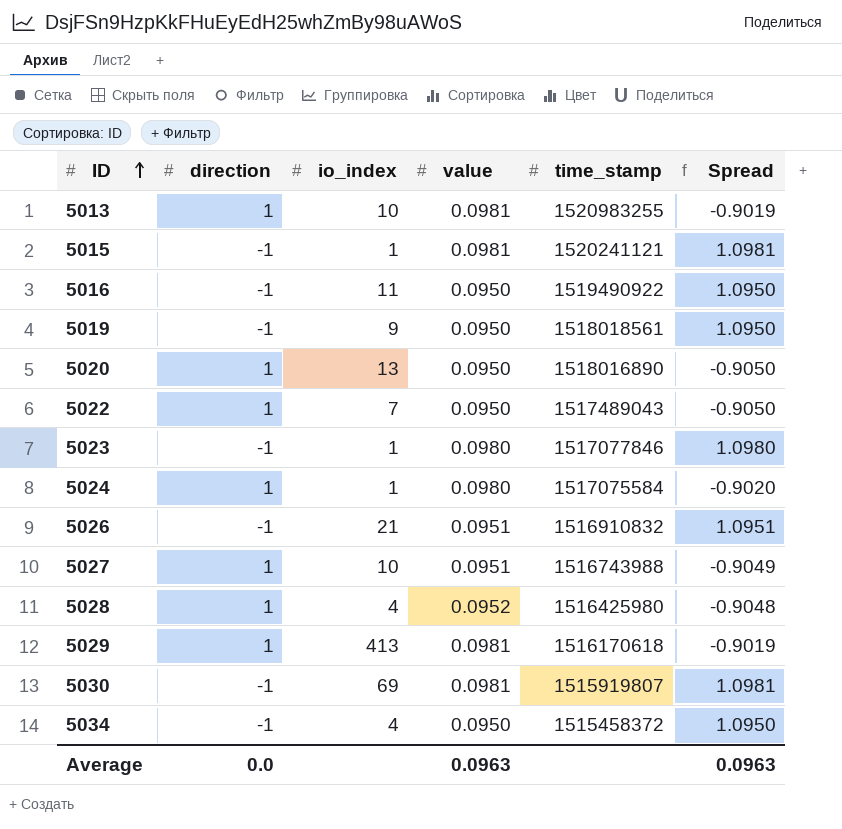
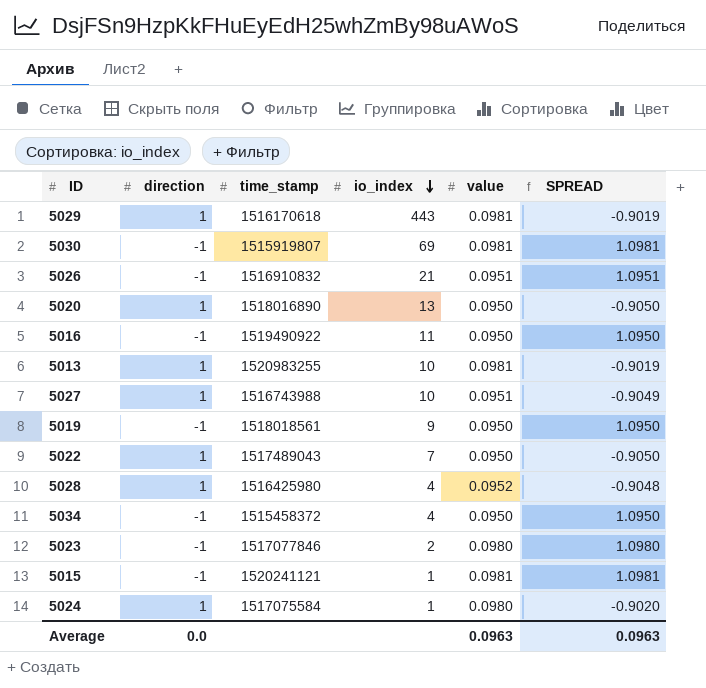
row order: ID ascending -> io_index descending
column time_stamp | position: 5 -> 3
column name: Spread -> SPREAD
5029 | io_index: 413 -> 443
5023 | io_index: 1 -> 2

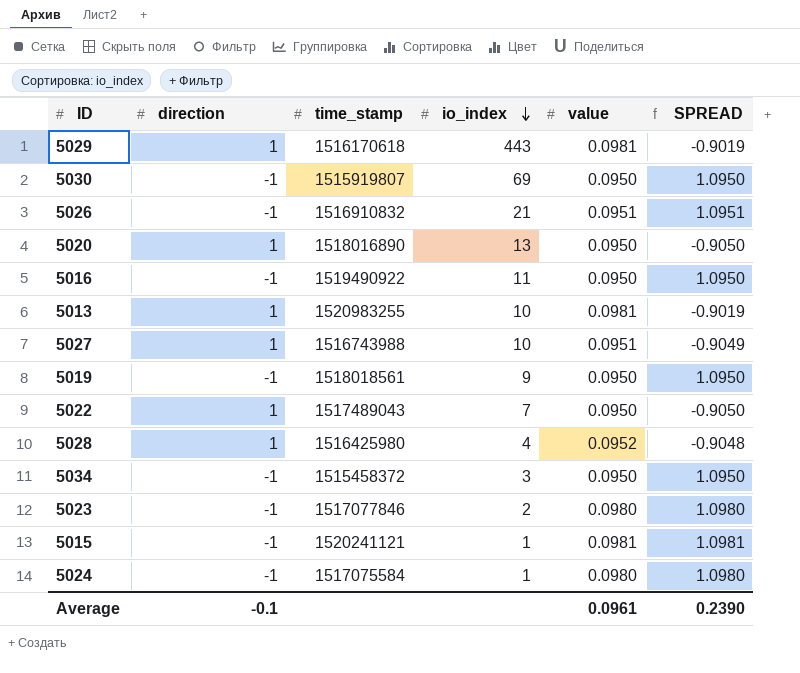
5030 | value: 0.0981 -> 0.0950
5030 | SPREAD: 1.0981 -> 1.0950
5034 | io_index: 4 -> 3
5024 | direction: 1 -> -1
5024 | SPREAD: -0.9020 -> 1.0980
Average | direction: 0.0 -> -0.1
Average | value: 0.0963 -> 0.0961
Average | SPREAD: 0.0963 -> 0.2390

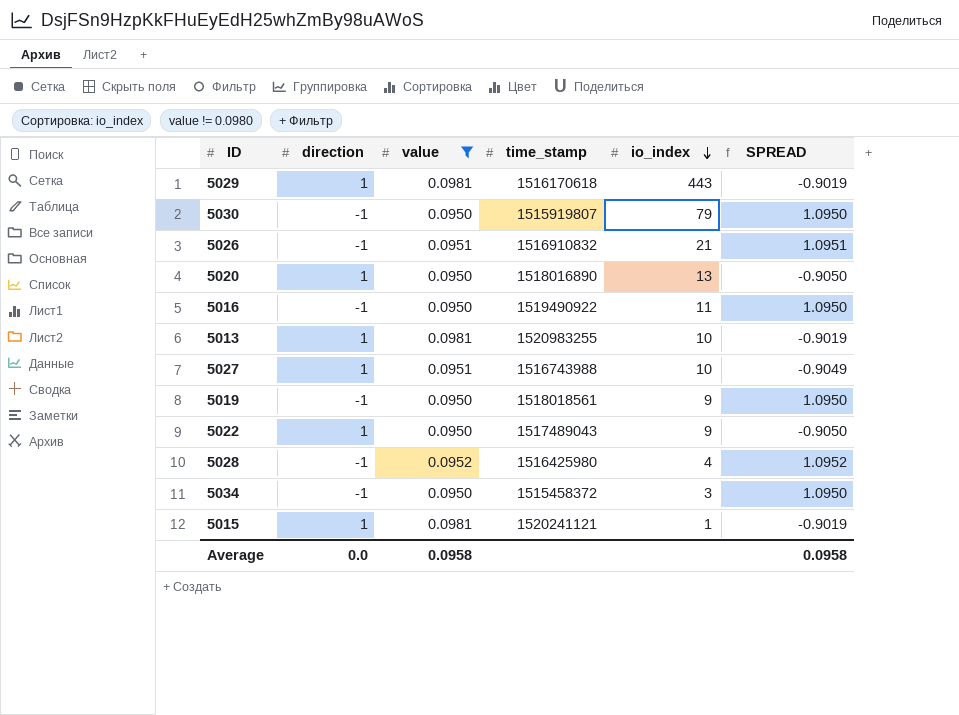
filter: none -> value != 0.0980
column value | position: 5 -> 3
5030 | io_index: 69 -> 79
5022 | io_index: 7 -> 9
5028 | direction: 1 -> -1
5028 | SPREAD: -0.9048 -> 1.0952
5015 | direction: -1 -> 1
5015 | SPREAD: 1.0981 -> -0.9019
Average | direction: -0.1 -> 0.0
Average | value: 0.0961 -> 0.0958
Average | SPREAD: 0.2390 -> 0.0958

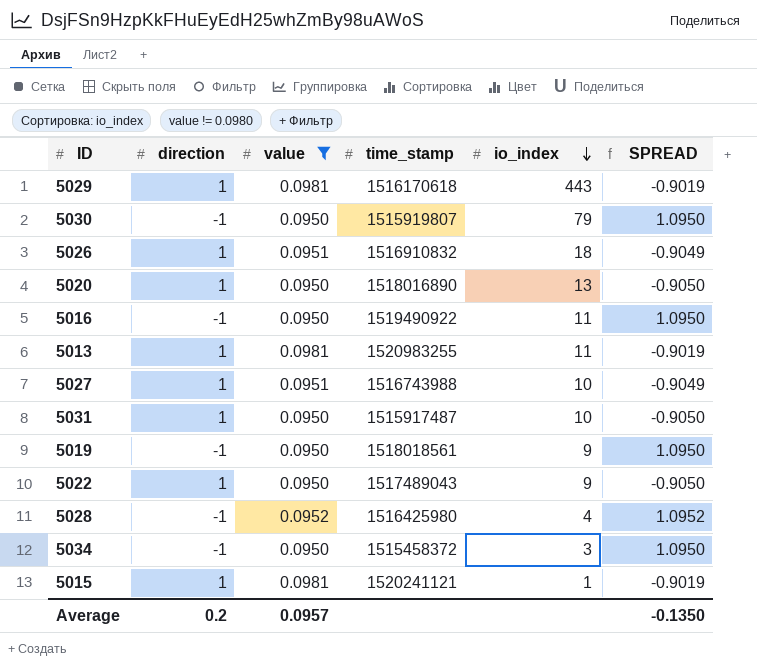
5026 | direction: -1 -> 1
5026 | io_index: 21 -> 18
5026 | SPREAD: 1.0951 -> -0.9049
5013 | io_index: 10 -> 11
row 5031: none -> 1 | 0.0950 | 1515917487 | 10 | -0.9050
Average | direction: 0.0 -> 0.2
Average | value: 0.0958 -> 0.0957
Average | SPREAD: 0.0958 -> -0.1350

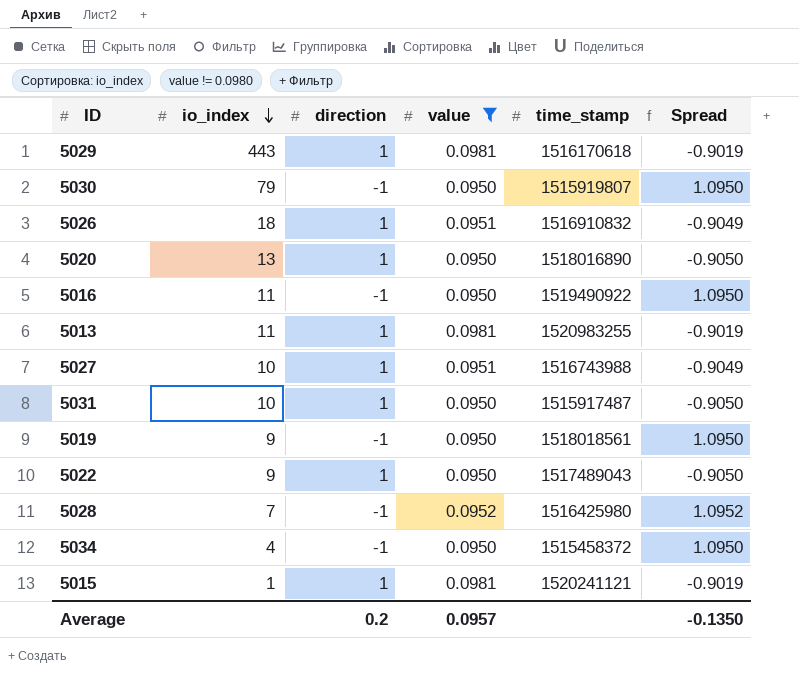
column io_index | position: 5 -> 2
column name: SPREAD -> Spread
5028 | io_index: 4 -> 7
5034 | io_index: 3 -> 4

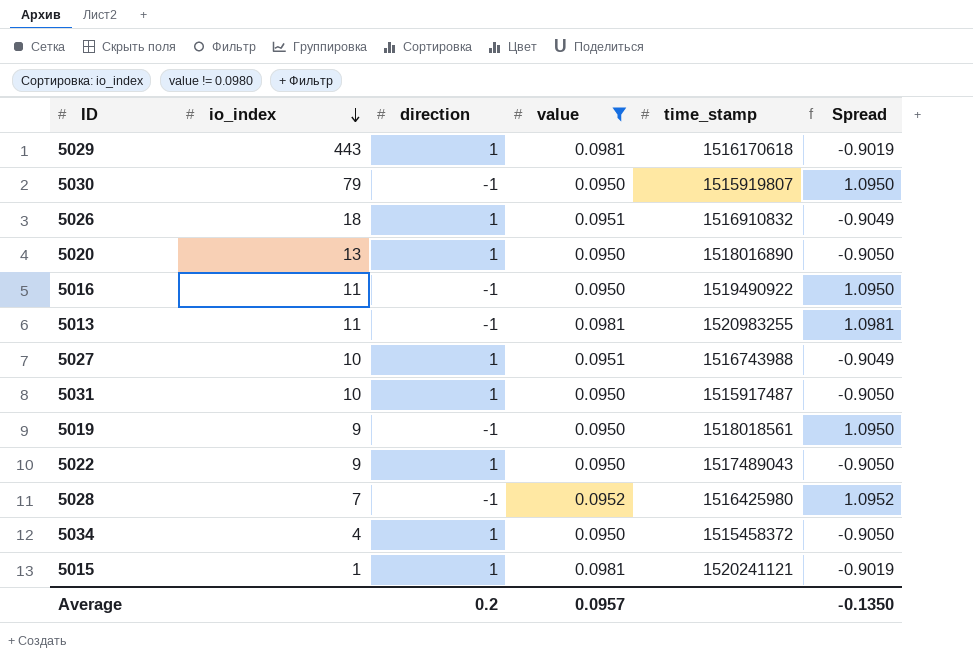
5013 | direction: 1 -> -1
5013 | Spread: -0.9019 -> 1.0981
5034 | direction: -1 -> 1
5034 | Spread: 1.0950 -> -0.9050

